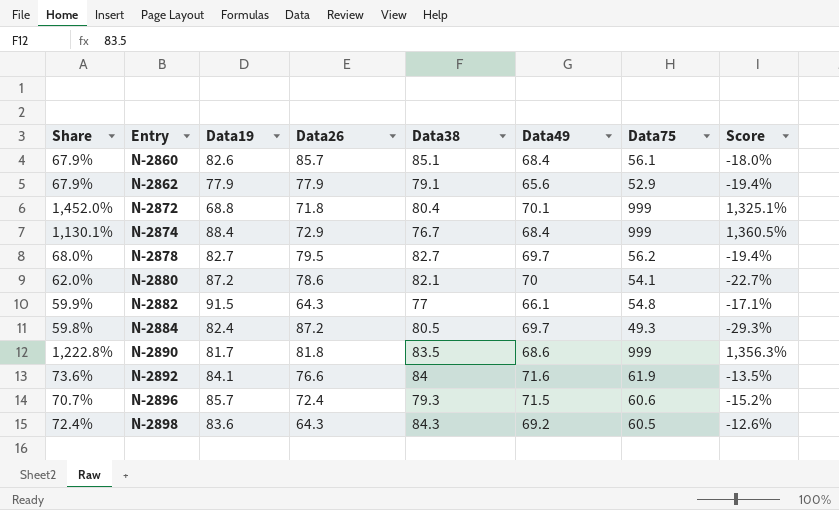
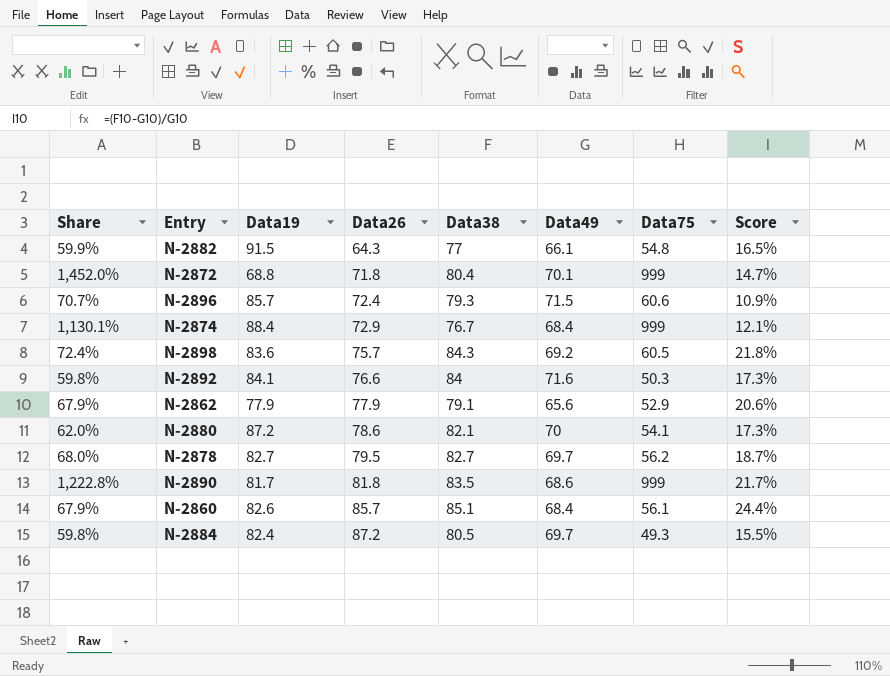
row order: Entry ascending -> Data26 ascending
column Score | formula: ([Data75] - [Data49]) / [Data49] -> ([Data38] - [Data49]) / [Data49]
N-2898 | Data26: 64.3 -> 75.7
N-2892 | Share: 73.6% -> 59.8%
N-2892 | Data75: 61.9 -> 50.3

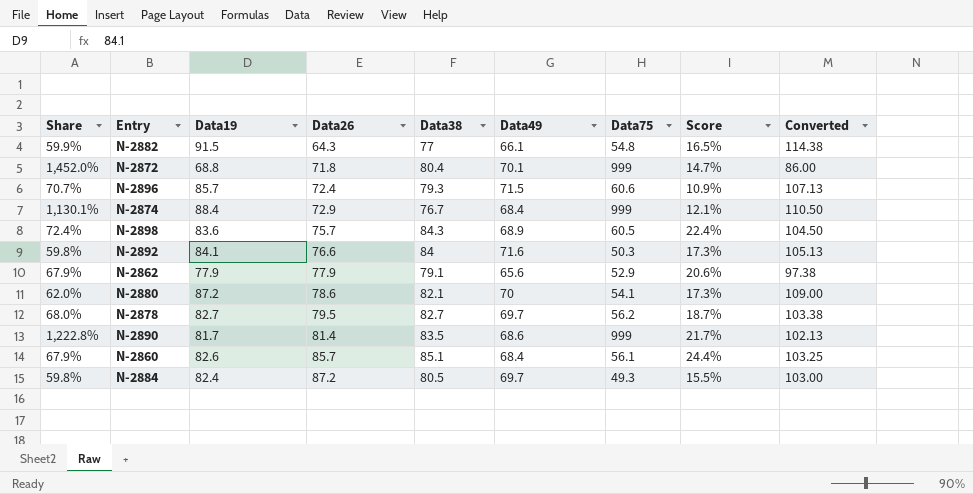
column Converted | formula: none -> [Data19] * 1.25
N-2898 | Data49: 69.2 -> 68.9
N-2898 | Score: 21.8% -> 22.4%
N-2890 | Data26: 81.8 -> 81.4

